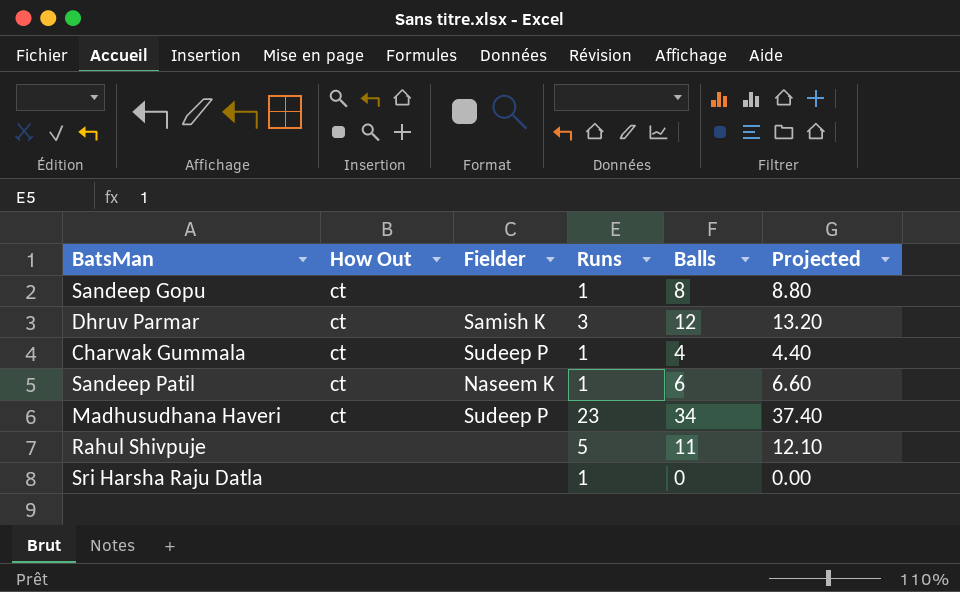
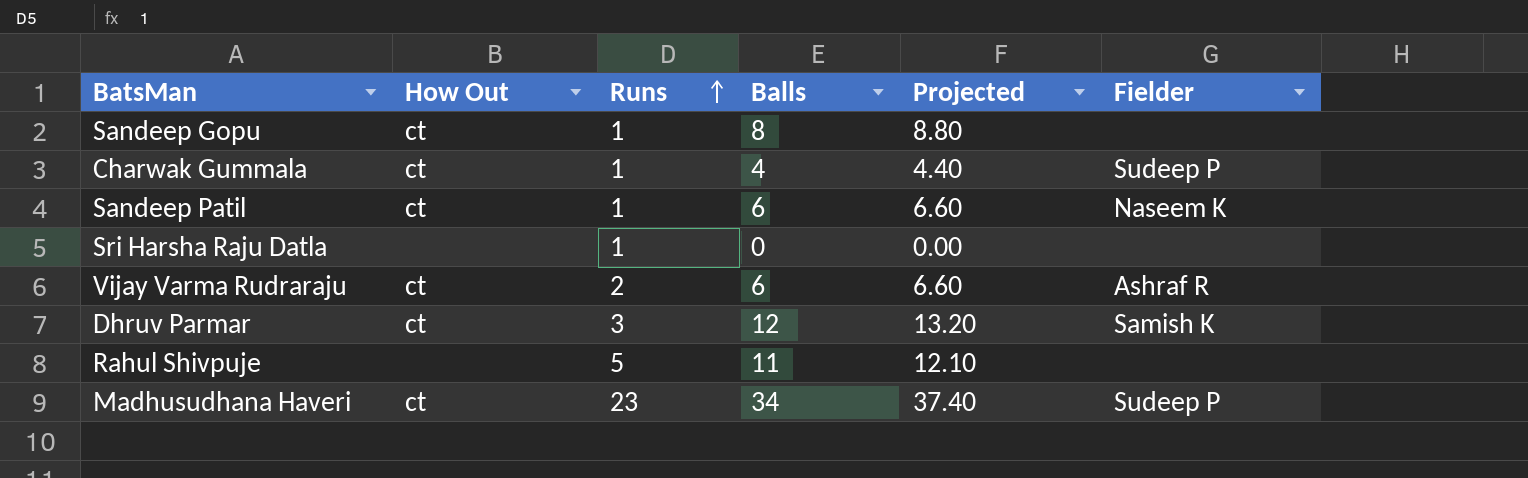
row order: none -> Runs ascending
column Fielder | position: 3 -> 6
row Vijay Varma Rudraraju: none -> ct | 2 | 6 | 6.60 | Ashraf R

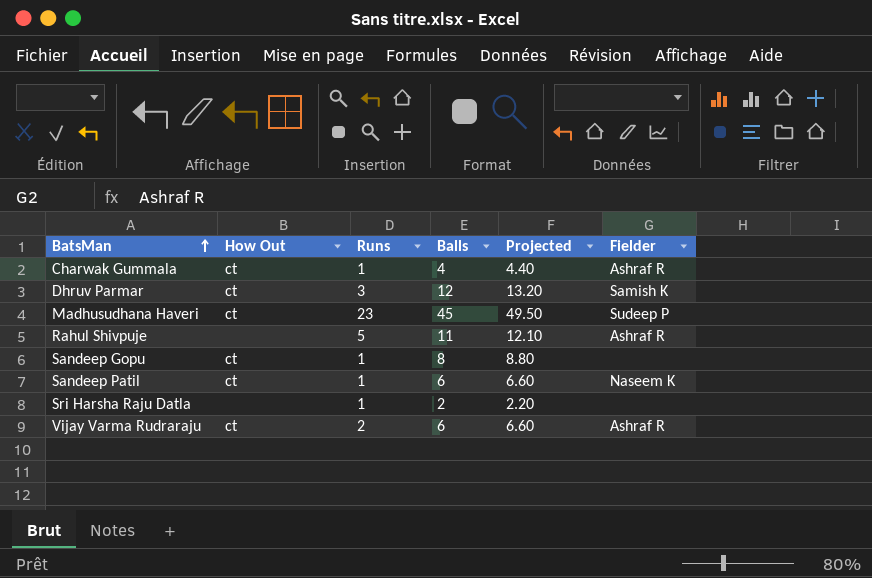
row order: Runs ascending -> BatsMan ascending
Charwak Gummala | Fielder: Sudeep P -> Ashraf R
Madhusudhana Haveri | Balls: 34 -> 45
Madhusudhana Haveri | Projected: 37.40 -> 49.50
Rahul Shivpuje | Fielder: none -> Ashraf R
Sri Harsha Raju Datla | Balls: 0 -> 2
Sri Harsha Raju Datla | Projected: 0.00 -> 2.20

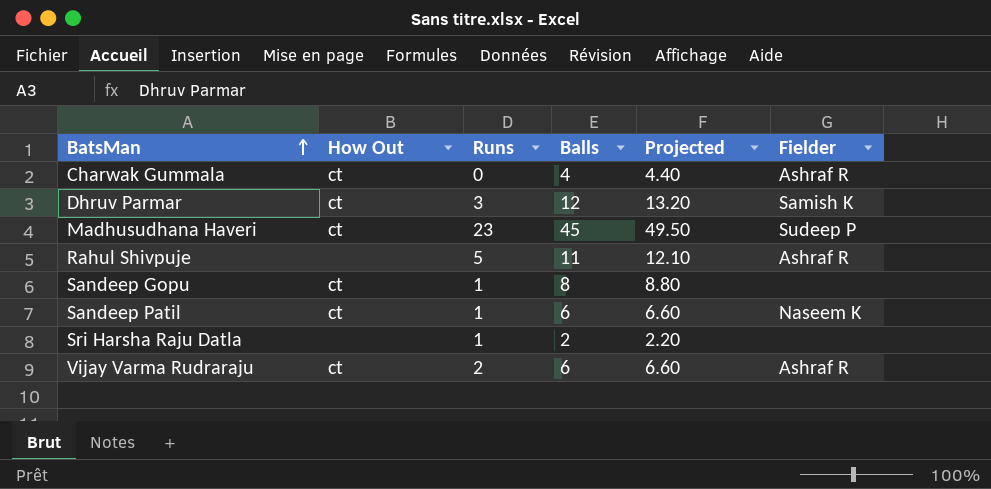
Charwak Gummala | Runs: 1 -> 0

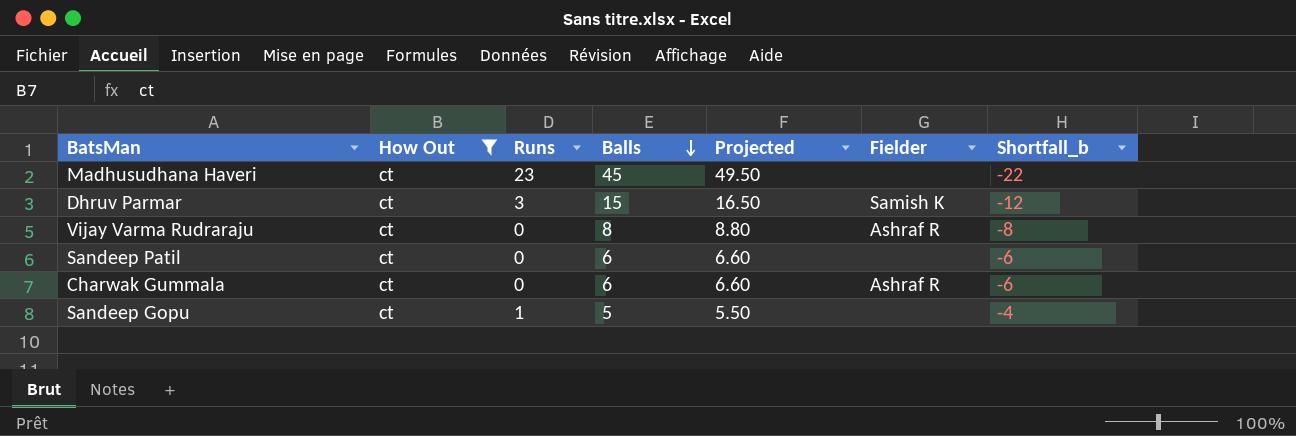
filter: none -> How Out = ct
row order: BatsMan ascending -> Balls descending
column Shortfall_b | formula: none -> [Runs] - [Balls]
Madhusudhana Haveri | Fielder: Sudeep P -> none
Dhruv Parmar | Balls: 12 -> 15
Dhruv Parmar | Projected: 13.20 -> 16.50
Vijay Varma Rudraraju | Runs: 2 -> 0
Vijay Varma Rudraraju | Balls: 6 -> 8
Vijay Varma Rudraraju | Projected: 6.60 -> 8.80
Sandeep Patil | Runs: 1 -> 0
Sandeep Patil | Fielder: Naseem K -> none
Charwak Gummala | Balls: 4 -> 6
Charwak Gummala | Projected: 4.40 -> 6.60
Sandeep Gopu | Balls: 8 -> 5
Sandeep Gopu | Projected: 8.80 -> 5.50

